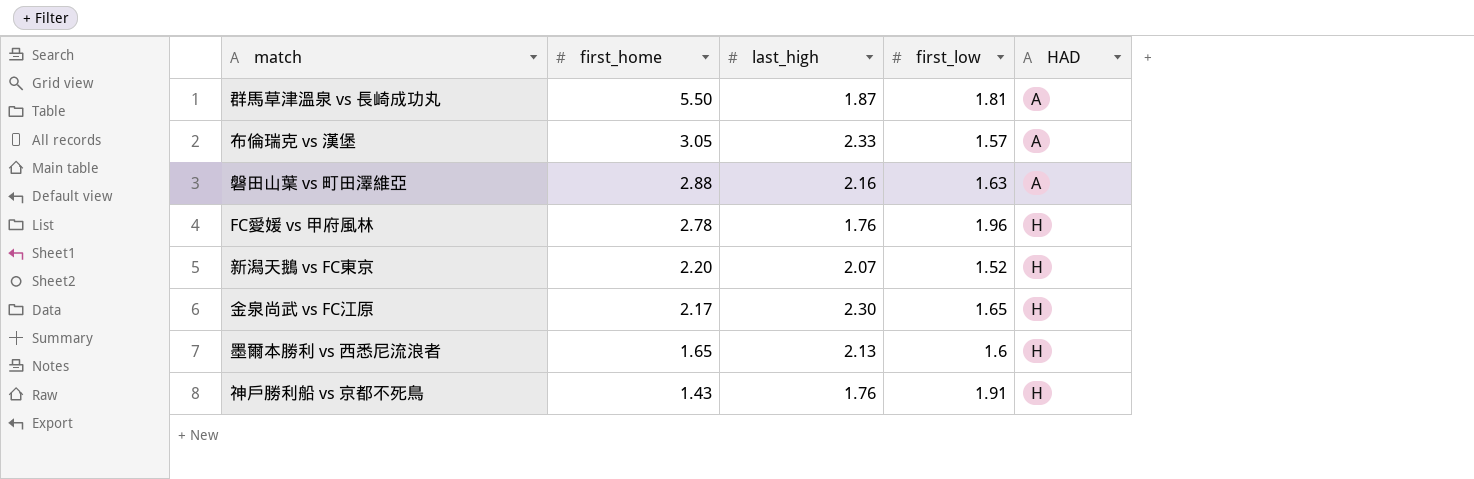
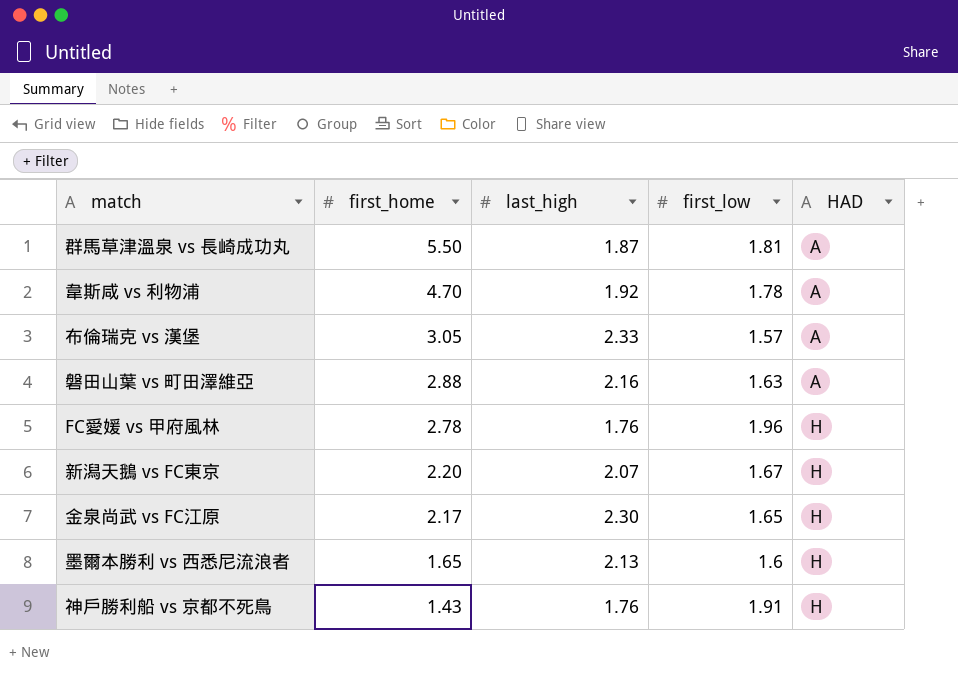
row 韋斯咸 vs 利物浦: none -> 4.70 | 1.92 | 1.78 | A
新潟天鵝 vs FC東京 | first_low: 1.52 -> 1.67

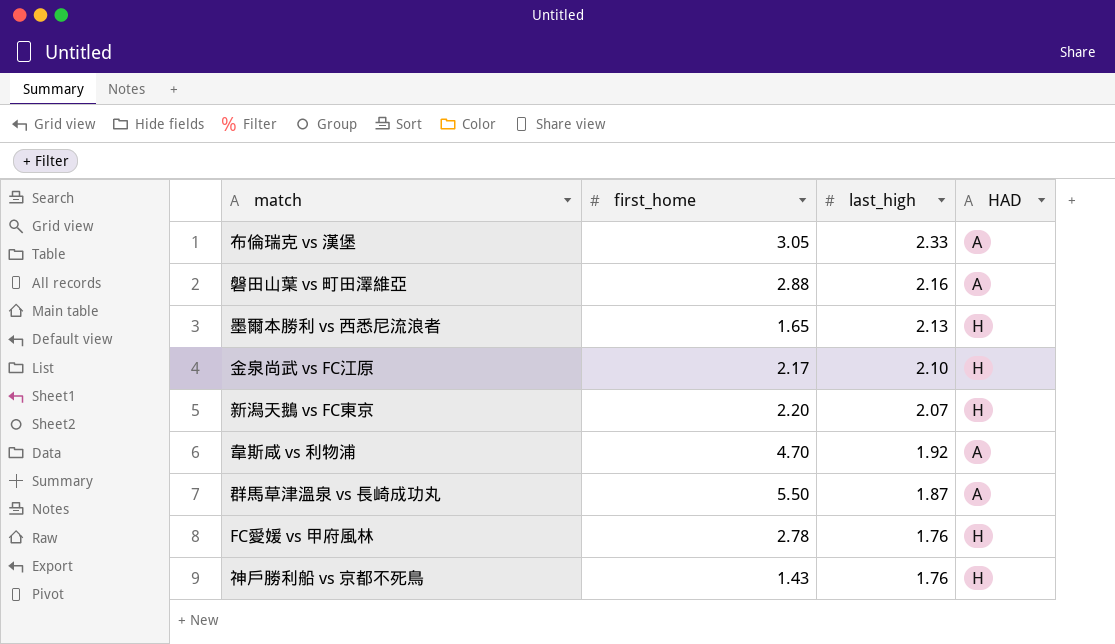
row order: first_home descending -> last_high descending
column first_low | position: 4 -> none
金泉尚武 vs FC江原 | last_high: 2.30 -> 2.10

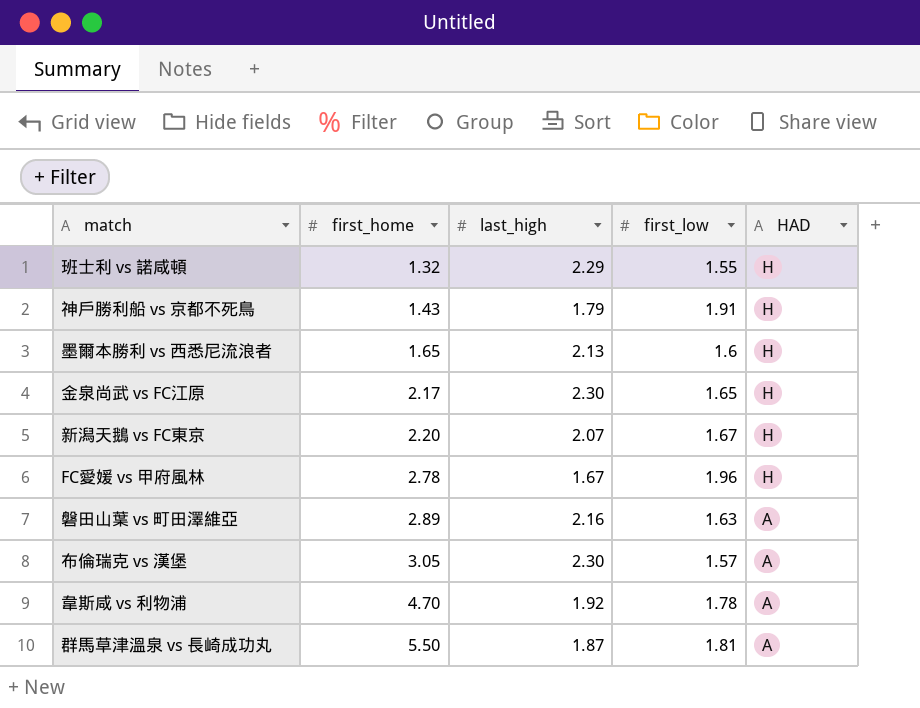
row order: last_high descending -> first_home ascending
column first_low | position: none -> 4
row 班士利 vs 諾咸頓: none -> 1.32 | 2.29 | 1.55 | H
神戶勝利船 vs 京都不死鳥 | last_high: 1.76 -> 1.79
金泉尚武 vs FC江原 | last_high: 2.10 -> 2.30
FC愛媛 vs 甲府風林 | last_high: 1.76 -> 1.67
磐田山葉 vs 町田澤維亞 | first_home: 2.88 -> 2.89
布倫瑞克 vs 漢堡 | last_high: 2.33 -> 2.30

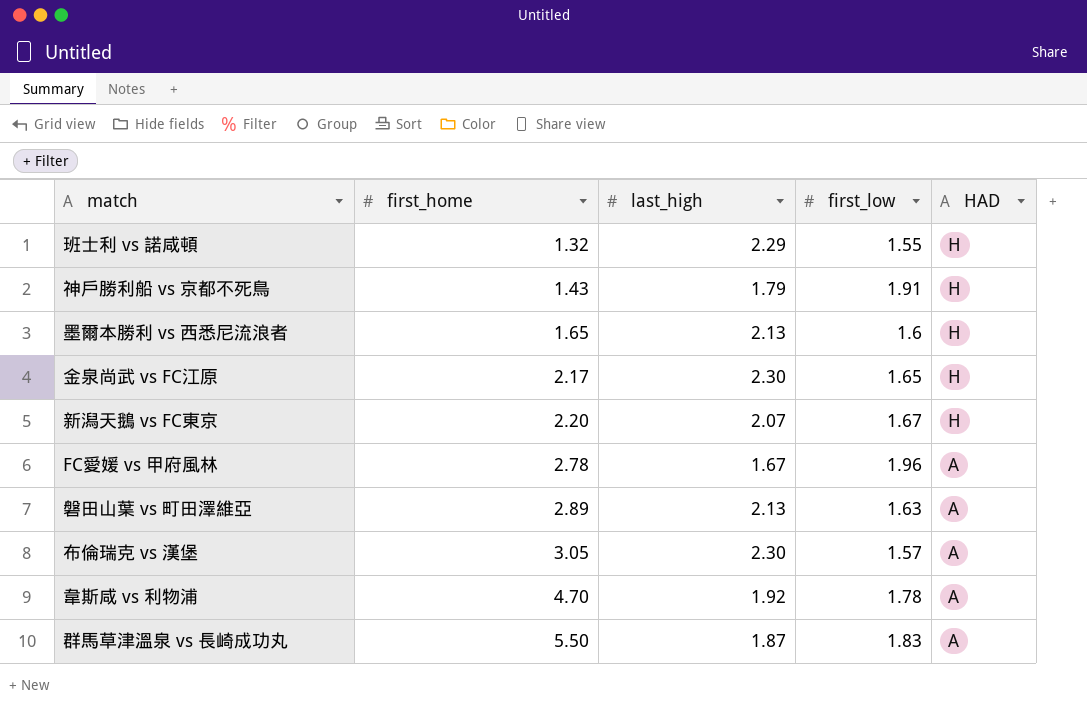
FC愛媛 vs 甲府風林 | HAD: H -> A
磐田山葉 vs 町田澤維亞 | last_high: 2.16 -> 2.13
群馬草津溫泉 vs 長崎成功丸 | first_low: 1.81 -> 1.83

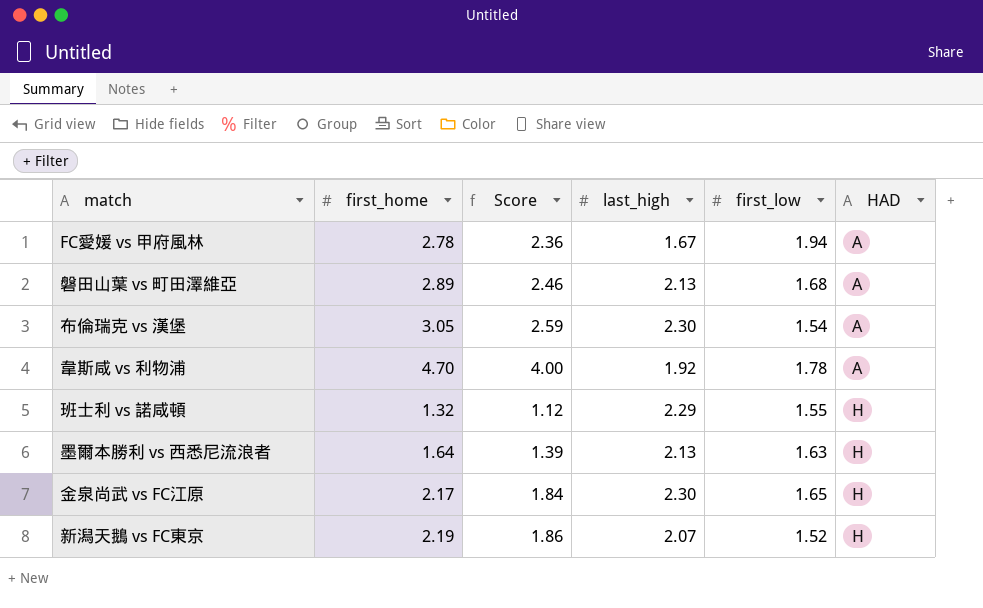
row order: first_home ascending -> HAD ascending
column Score | formula: none -> [first_home] * 0.85
row 神戶勝利船 vs 京都不死鳥: 1.43 | 1.79 | 1.91 | H -> none
row 群馬草津溫泉 vs 長崎成功丸: 5.50 | 1.87 | 1.83 | A -> none
FC愛媛 vs 甲府風林 | first_low: 1.96 -> 1.94
磐田山葉 vs 町田澤維亞 | first_low: 1.63 -> 1.68
布倫瑞克 vs 漢堡 | first_low: 1.57 -> 1.54
墨爾本勝利 vs 西悉尼流浪者 | first_home: 1.65 -> 1.64
墨爾本勝利 vs 西悉尼流浪者 | first_low: 1.6 -> 1.63
新潟天鵝 vs FC東京 | first_home: 2.20 -> 2.19
新潟天鵝 vs FC東京 | first_low: 1.67 -> 1.52

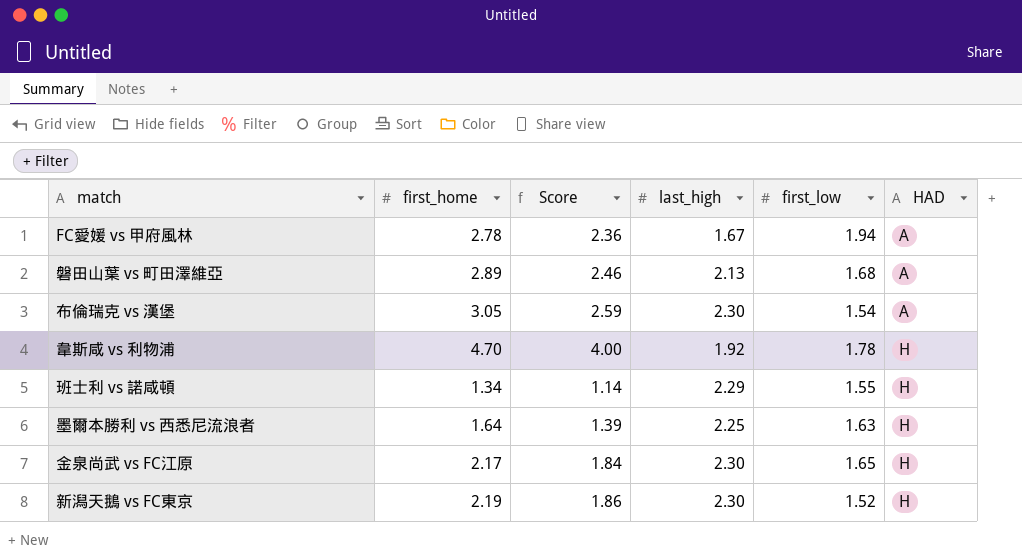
韋斯咸 vs 利物浦 | HAD: A -> H
班士利 vs 諾咸頓 | first_home: 1.32 -> 1.34
班士利 vs 諾咸頓 | Score: 1.12 -> 1.14
墨爾本勝利 vs 西悉尼流浪者 | last_high: 2.13 -> 2.25
新潟天鵝 vs FC東京 | last_high: 2.07 -> 2.30

